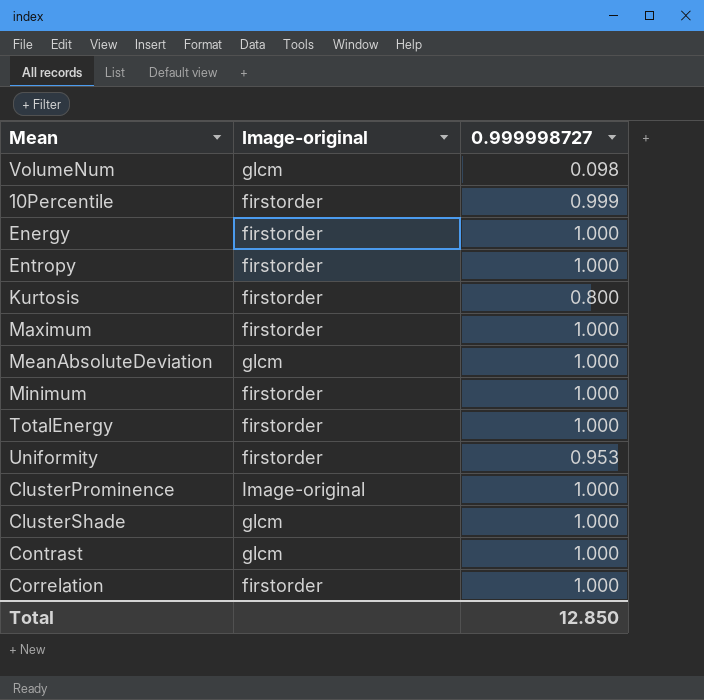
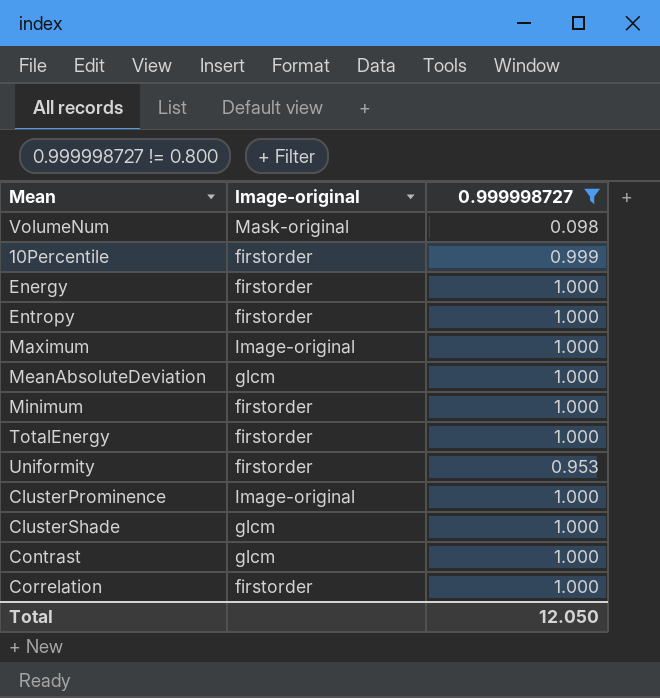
filter: none -> 0.999998727 != 0.800
VolumeNum | Image-original: glcm -> Mask-original
Maximum | Image-original: firstorder -> Image-original
Total | 0.999998727: 12.850 -> 12.050

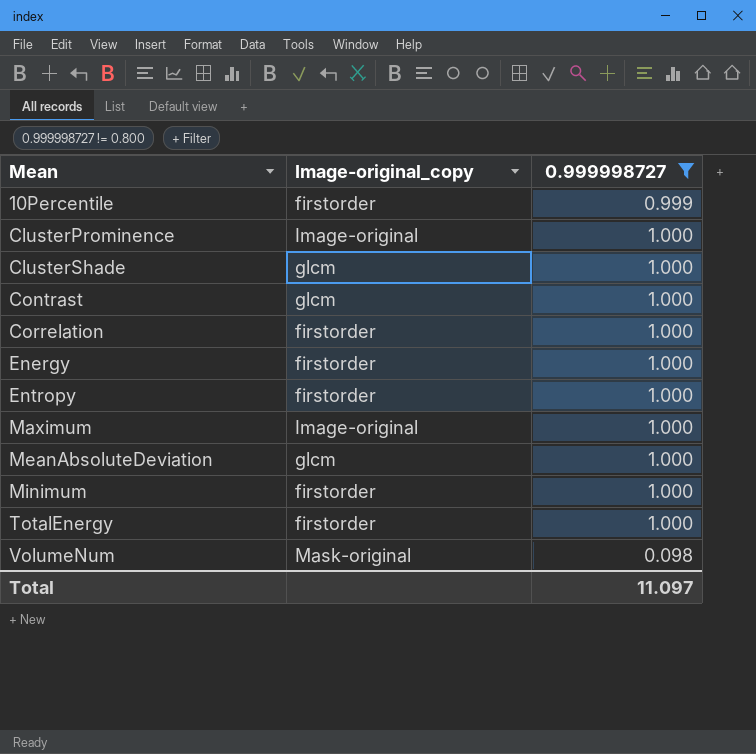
row order: none -> Mean ascending
column name: Image-original -> Image-original_copy
row Uniformity: firstorder | 0.953 -> none
Total | 0.999998727: 12.050 -> 11.097

